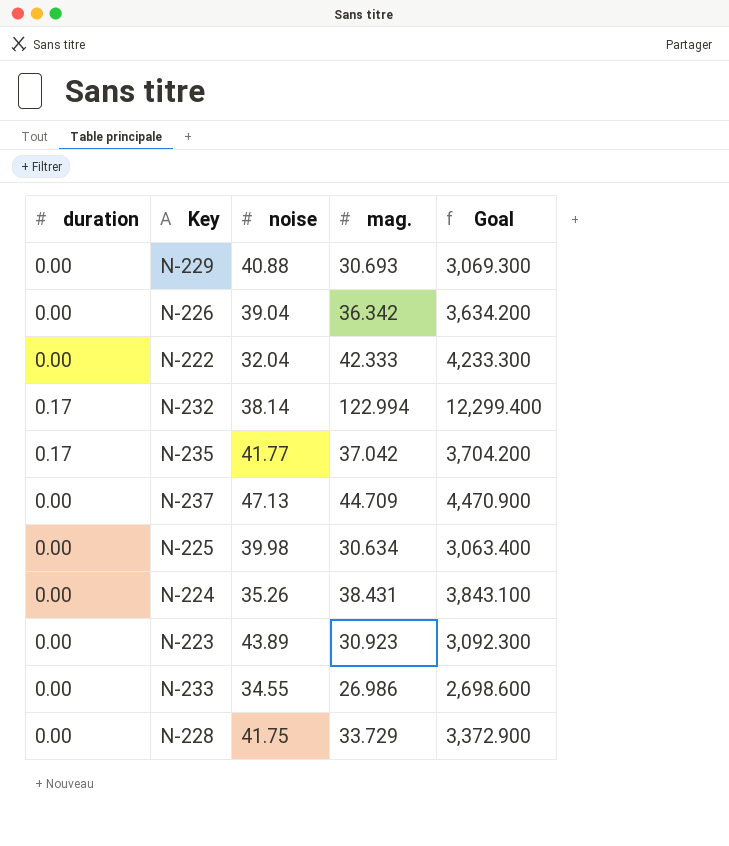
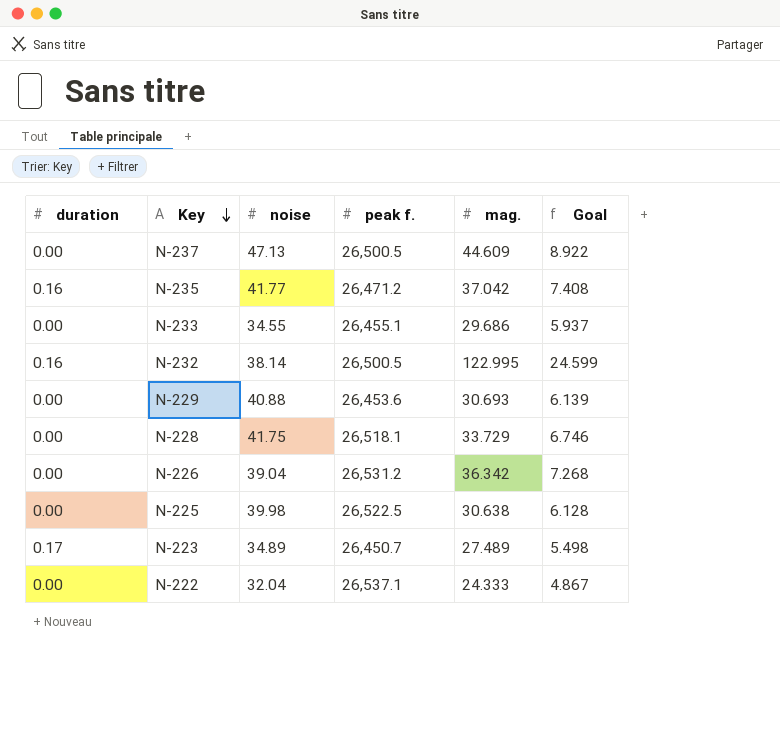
row order: none -> Key descending
column peak f. | position: none -> 4
column Goal | formula: [mag.] * 100 -> [mag.] * 0.2
row N-224: 0.00 | 35.26 | 38.431 | 3,843.100 -> none
N-237 | mag.: 44.709 -> 44.609
N-235 | duration: 0.17 -> 0.16
N-233 | mag.: 26.986 -> 29.686
N-232 | duration: 0.17 -> 0.16
N-232 | mag.: 122.994 -> 122.995
N-225 | mag.: 30.634 -> 30.638
N-223 | duration: 0.00 -> 0.17
N-223 | noise: 43.89 -> 34.89
N-223 | mag.: 30.923 -> 27.489
N-222 | mag.: 42.333 -> 24.333

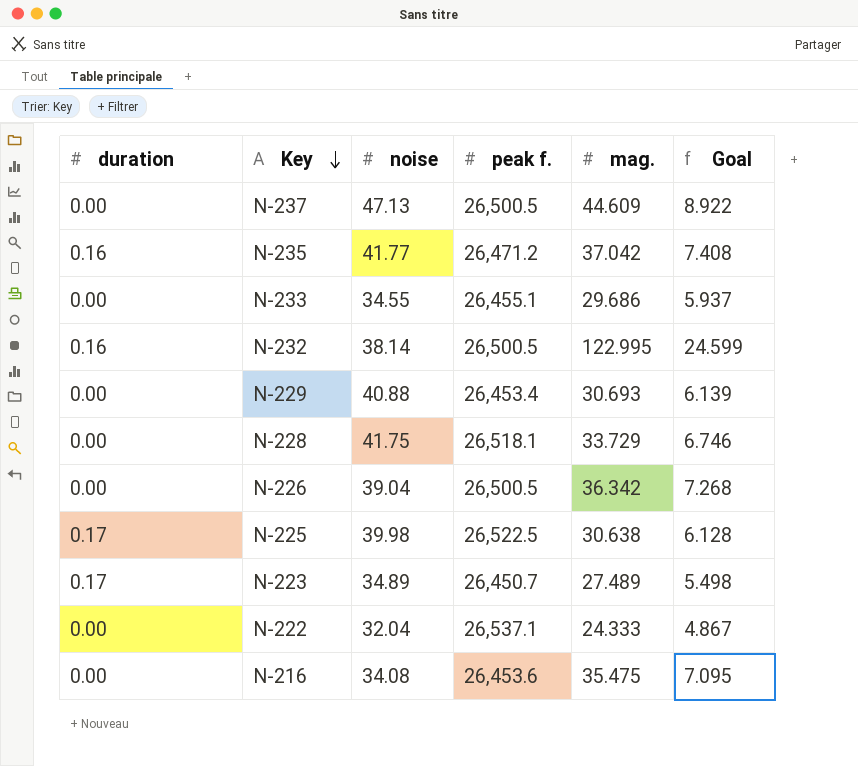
N-229 | peak f.: 26,453.6 -> 26,453.4
N-226 | peak f.: 26,531.2 -> 26,500.5
N-225 | duration: 0.00 -> 0.17
row N-216: none -> 0.00 | 34.08 | 26,453.6 | 35.475 | 7.095

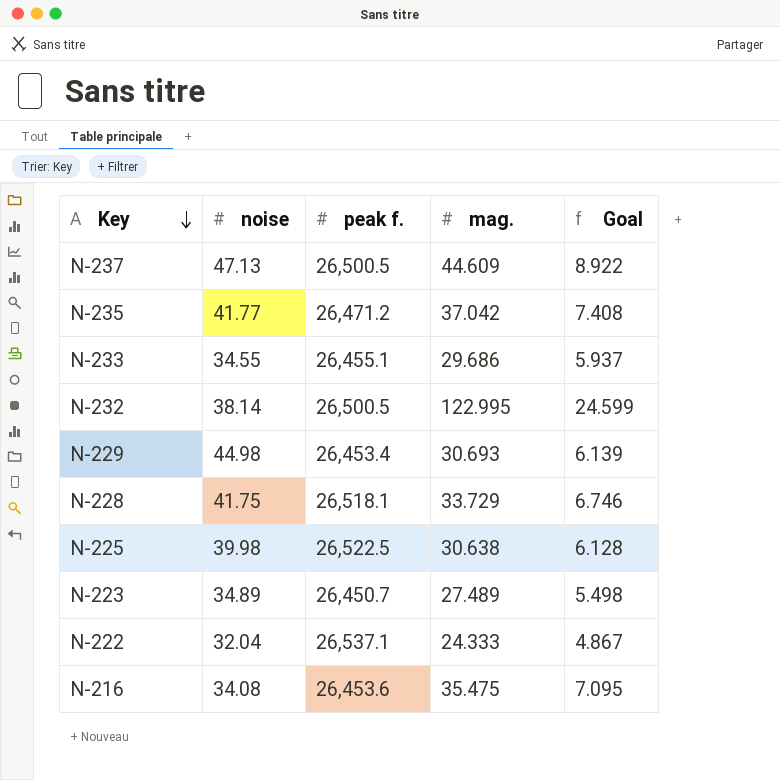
column duration | position: 1 -> none
row N-226: 0.00 | 39.04 | 26,500.5 | 36.342 | 7.268 -> none
N-229 | noise: 40.88 -> 44.98

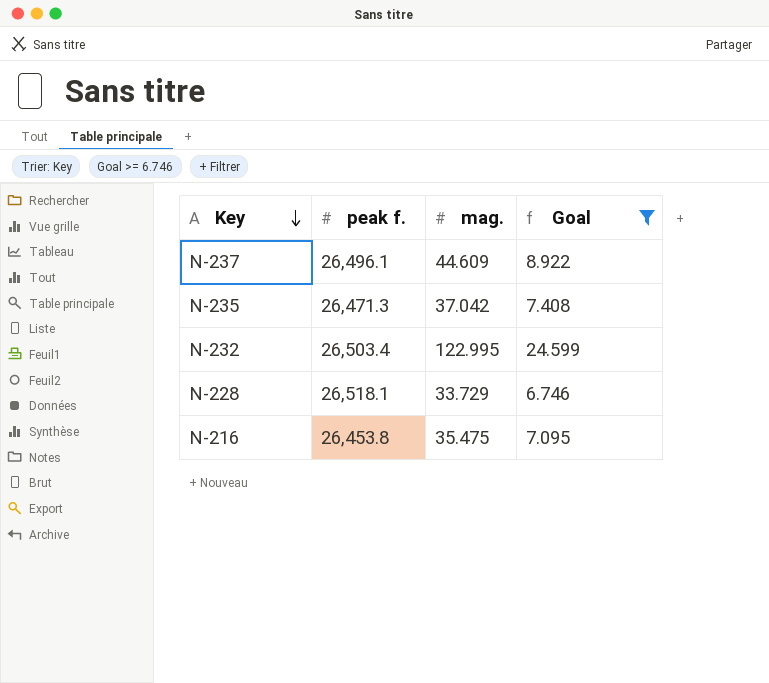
filter: none -> Goal >= 6.746
column noise | position: 2 -> none
N-237 | peak f.: 26,500.5 -> 26,496.1
N-235 | peak f.: 26,471.2 -> 26,471.3
N-232 | peak f.: 26,500.5 -> 26,503.4
N-216 | peak f.: 26,453.6 -> 26,453.8

